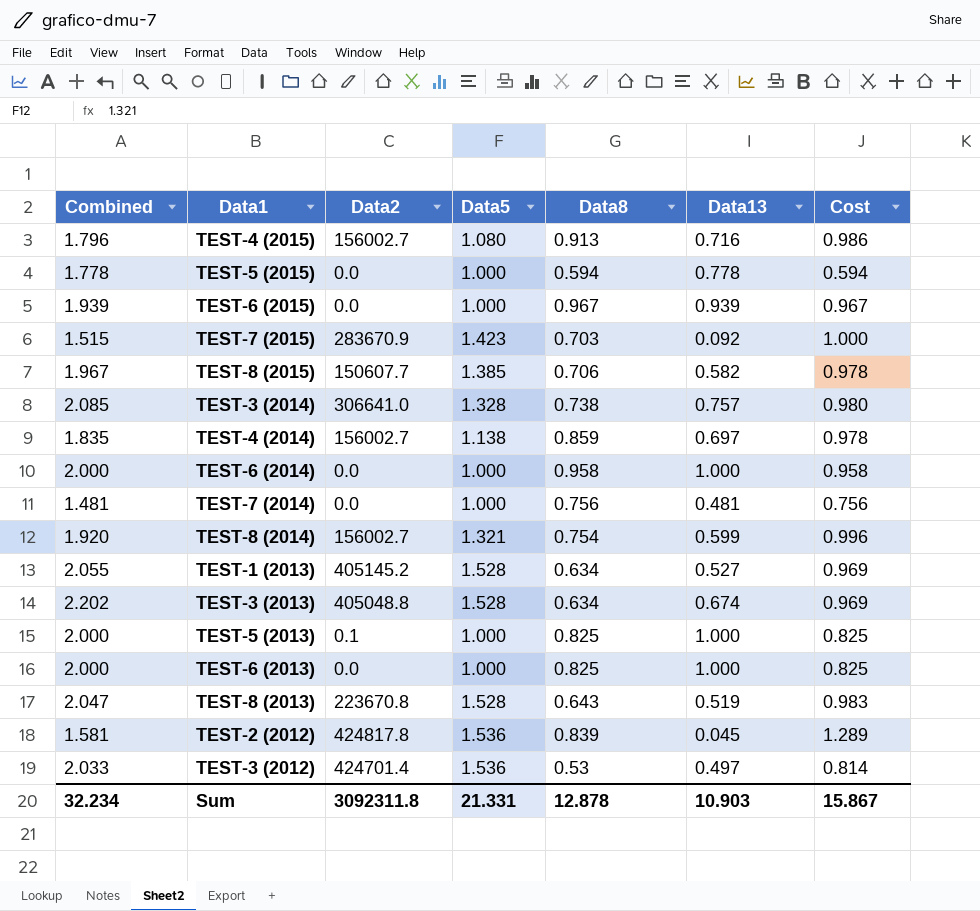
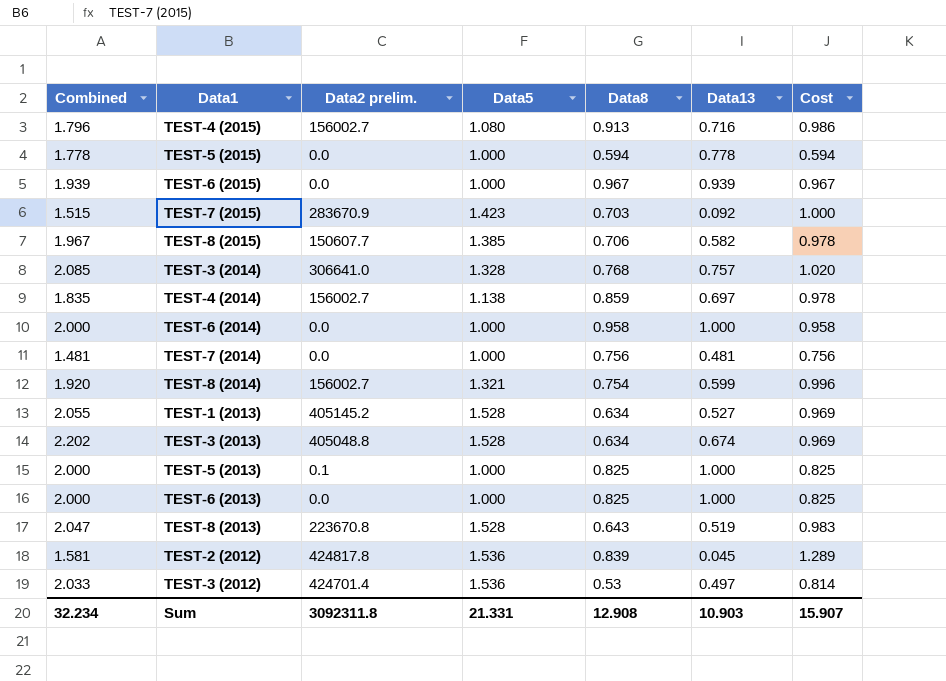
column name: Data2 -> Data2 prelim.
TEST-3 (2014) | Data8: 0.738 -> 0.768
TEST-3 (2014) | Cost: 0.980 -> 1.020
Sum | Data8: 12.878 -> 12.908
Sum | Cost: 15.867 -> 15.907

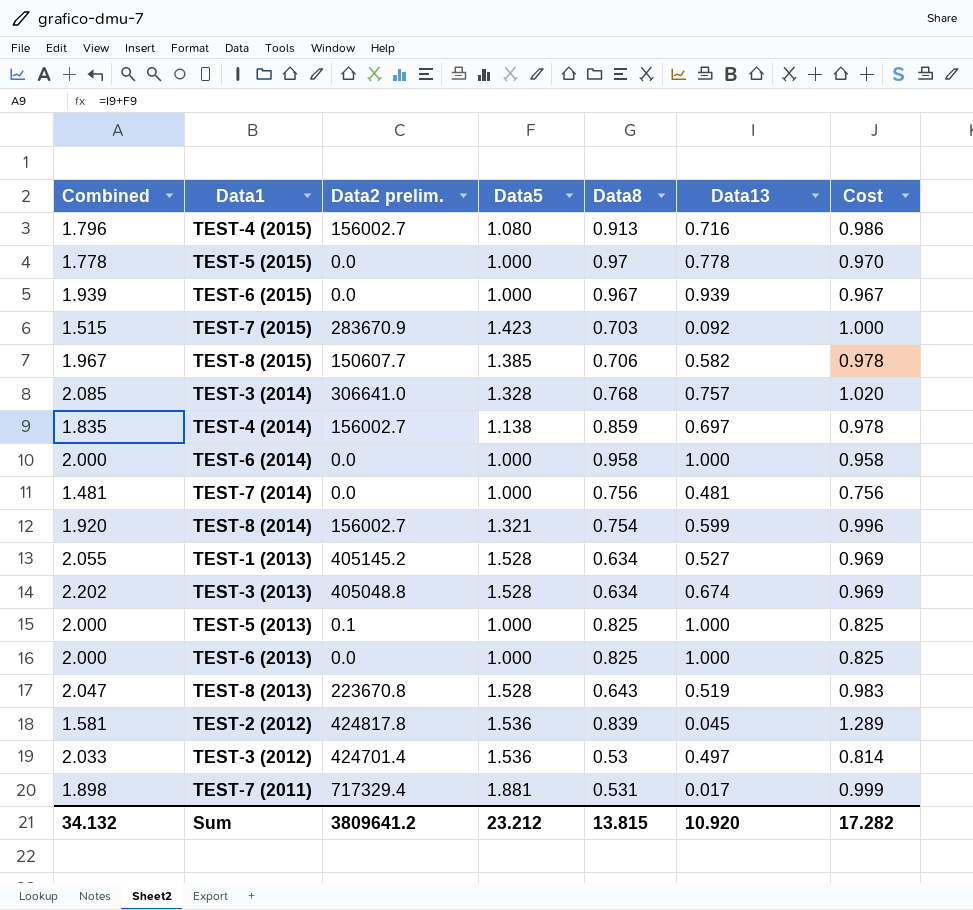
TEST-5 (2015) | Data8: 0.594 -> 0.97
TEST-5 (2015) | Cost: 0.594 -> 0.970
row TEST-7 (2011): none -> 1.898 | 717329.4 | 1.881 | 0.531 | 0.017 | 0.999
Sum | Combined: 32.234 -> 34.132
Sum | Data2 prelim.: 3092311.8 -> 3809641.2
Sum | Data5: 21.331 -> 23.212
Sum | Data8: 12.908 -> 13.815
Sum | Data13: 10.903 -> 10.920
Sum | Cost: 15.907 -> 17.282

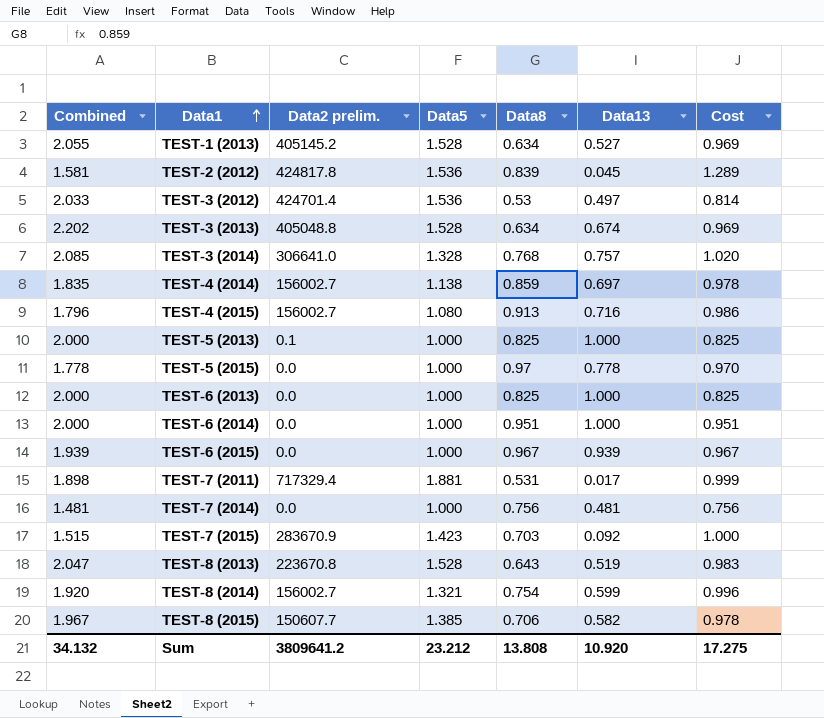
row order: none -> Data1 ascending
TEST-6 (2014) | Data8: 0.958 -> 0.951
TEST-6 (2014) | Cost: 0.958 -> 0.951
Sum | Data8: 13.815 -> 13.808
Sum | Cost: 17.282 -> 17.275

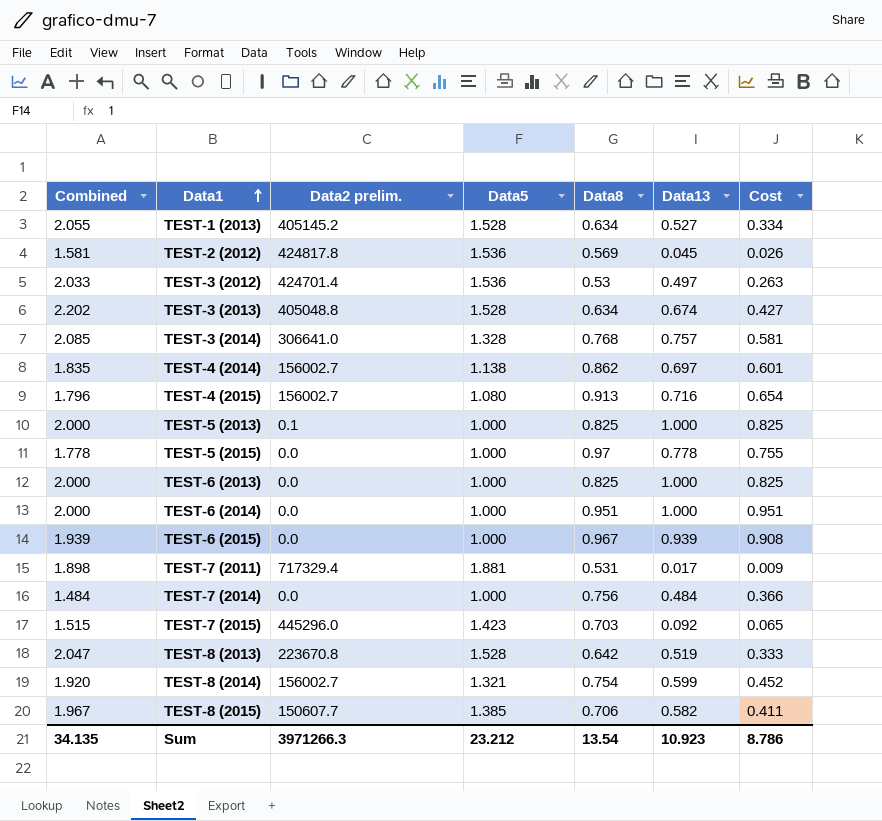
column Cost | formula: [Data5] * [Data8] -> [Data8] * [Data13]
TEST-2 (2012) | Data8: 0.839 -> 0.569
TEST-4 (2014) | Data8: 0.859 -> 0.862
TEST-7 (2014) | Combined: 1.481 -> 1.484
TEST-7 (2014) | Data13: 0.481 -> 0.484
TEST-7 (2015) | Data2 prelim.: 283670.9 -> 445296.0
TEST-8 (2013) | Data8: 0.643 -> 0.642
Sum | Combined: 34.132 -> 34.135
Sum | Data2 prelim.: 3809641.2 -> 3971266.3
Sum | Data8: 13.808 -> 13.54
Sum | Data13: 10.920 -> 10.923
Sum | Cost: 17.275 -> 8.786

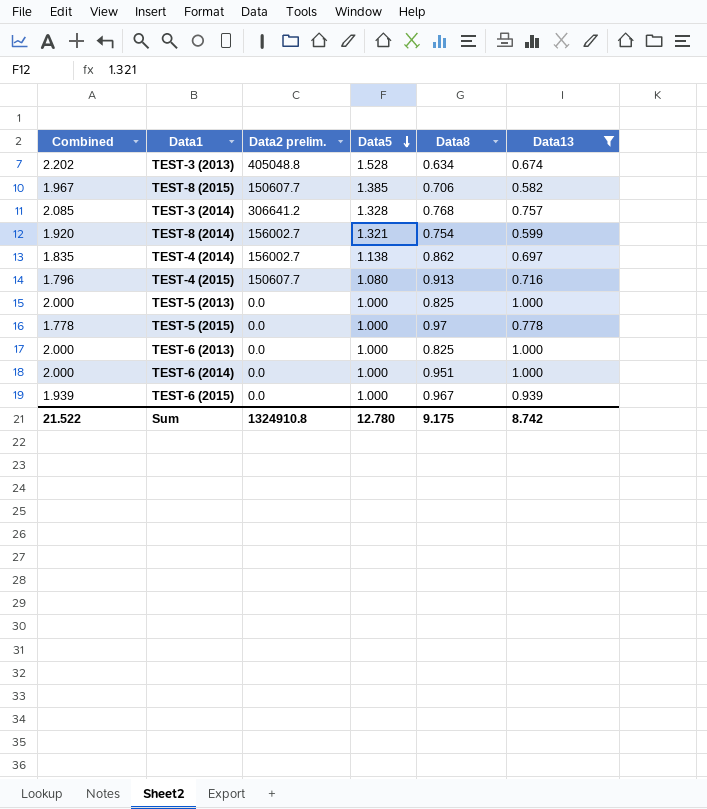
filter: none -> Data13 >= 0.582
row order: Data1 ascending -> Data5 descending
column Cost | formula: [Data8] * [Data13] -> none
TEST-3 (2014) | Data2 prelim.: 306641.0 -> 306641.2
TEST-4 (2015) | Data2 prelim.: 156002.7 -> 150607.7
TEST-5 (2013) | Data2 prelim.: 0.1 -> 0.0
Sum | Combined: 34.135 -> 21.522
Sum | Data2 prelim.: 3971266.3 -> 1324910.8
Sum | Data5: 23.212 -> 12.780
Sum | Data8: 13.54 -> 9.175
Sum | Data13: 10.923 -> 8.742

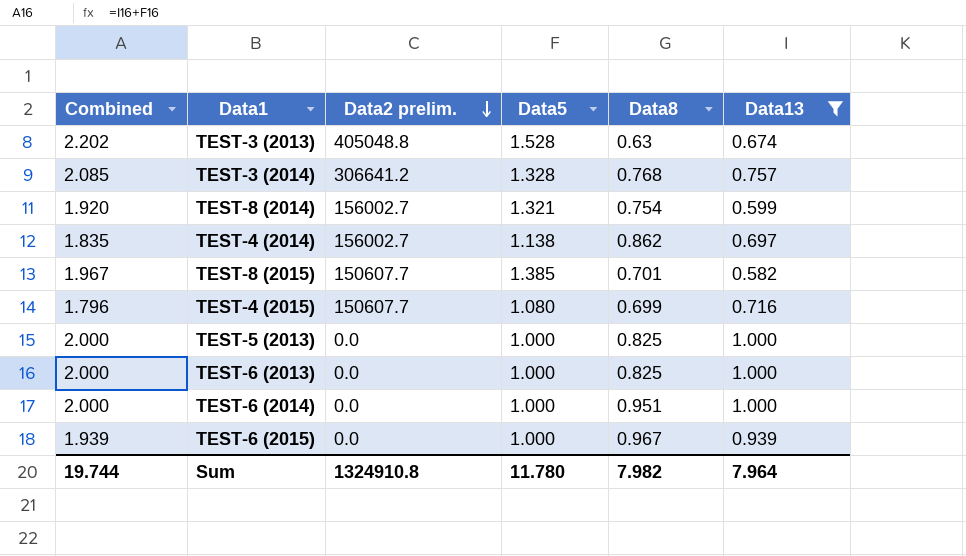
row order: Data5 descending -> Data2 prelim. descending
row TEST-5 (2015): 1.778 | 0.0 | 1.000 | 0.97 | 0.778 -> none
TEST-3 (2013) | Data8: 0.634 -> 0.63
TEST-8 (2015) | Data8: 0.706 -> 0.701
TEST-4 (2015) | Data8: 0.913 -> 0.699
Sum | Combined: 21.522 -> 19.744
Sum | Data5: 12.780 -> 11.780
Sum | Data8: 9.175 -> 7.982
Sum | Data13: 8.742 -> 7.964

